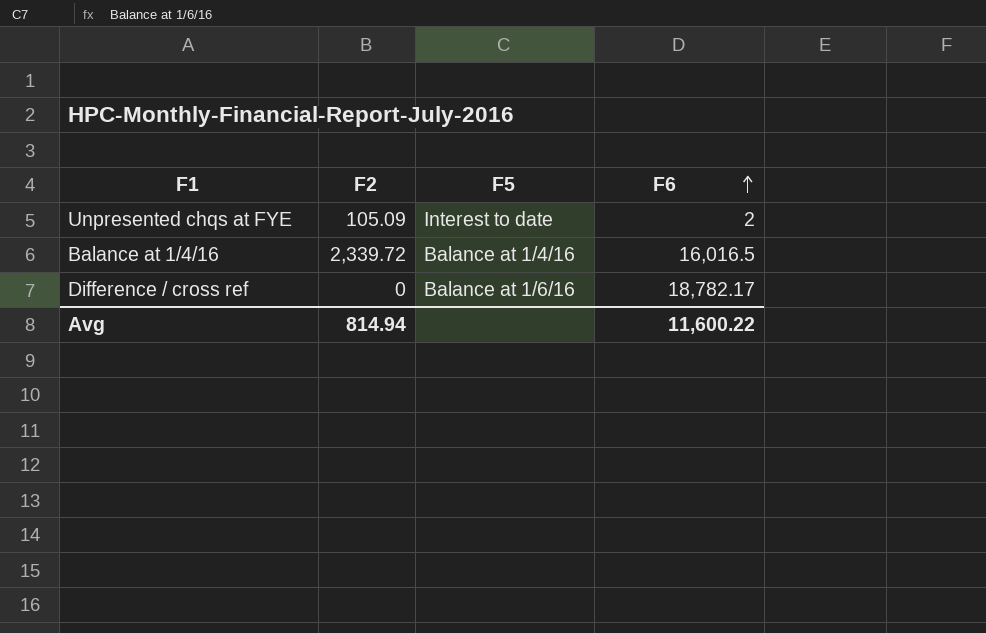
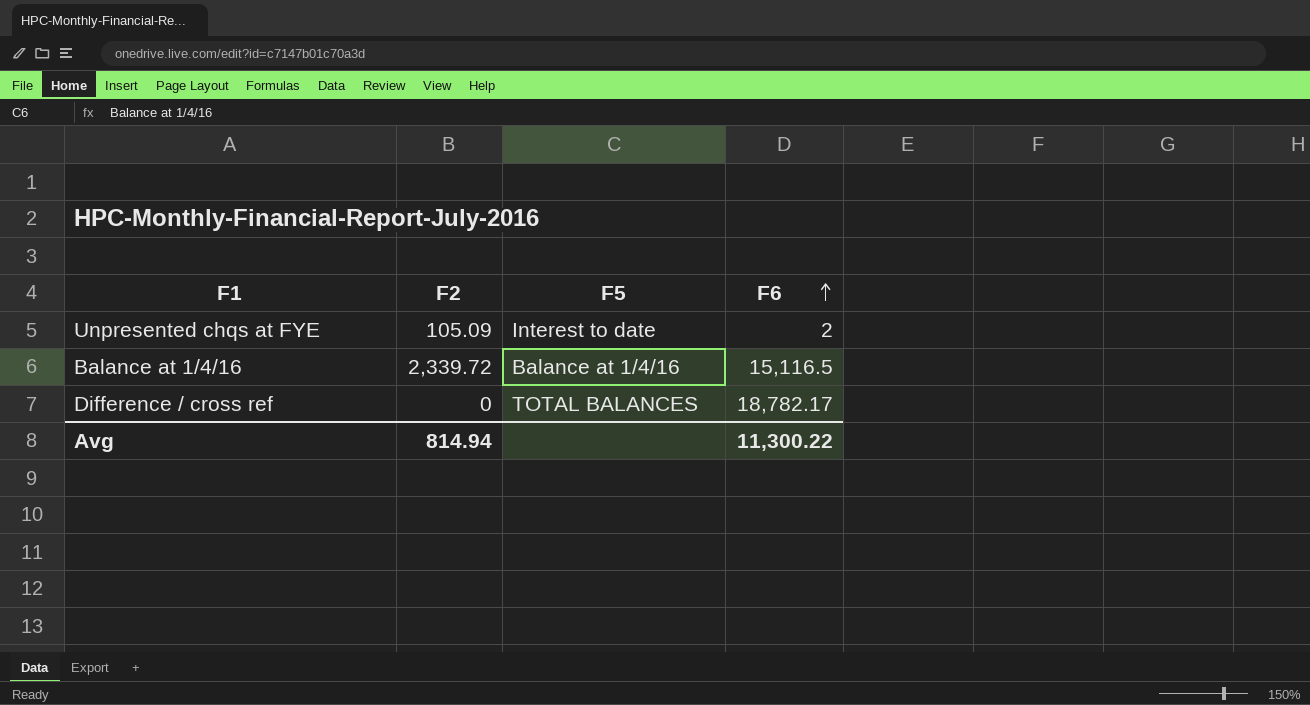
Balance at 1/4/16 | F6: 16,016.5 -> 15,116.5
Difference / cross ref | F5: Balance at 1/6/16 -> TOTAL BALANCES
Avg | F6: 11,600.22 -> 11,300.22

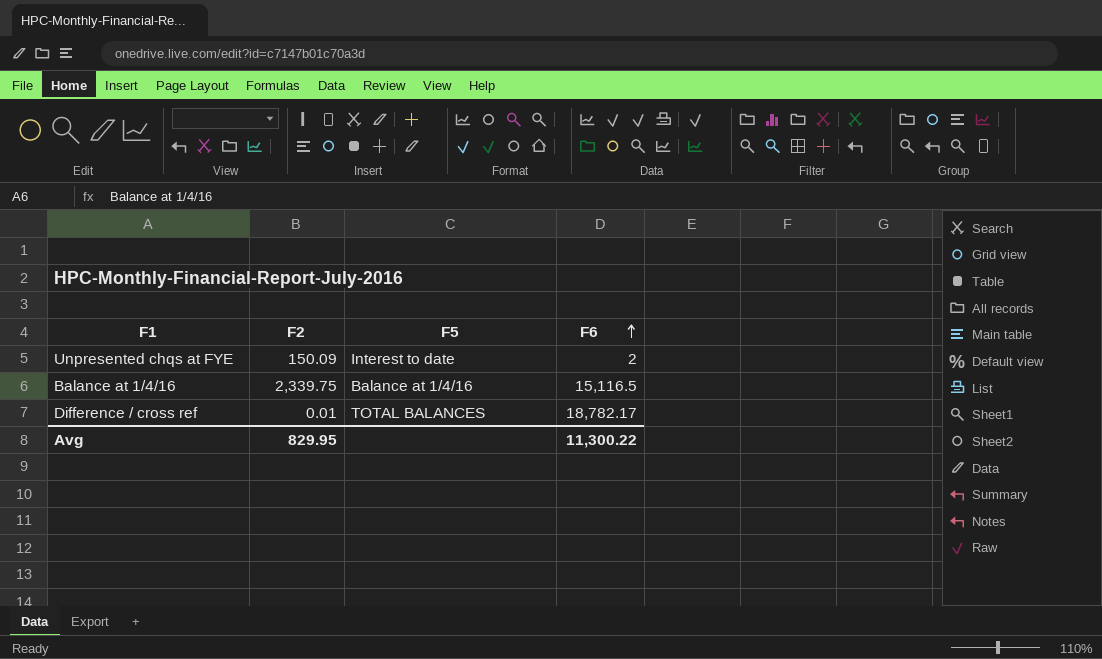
Unpresented chqs at FYE | F2: 105.09 -> 150.09
Balance at 1/4/16 | F2: 2,339.72 -> 2,339.75
Difference / cross ref | F2: 0 -> 0.01
Avg | F2: 814.94 -> 829.95

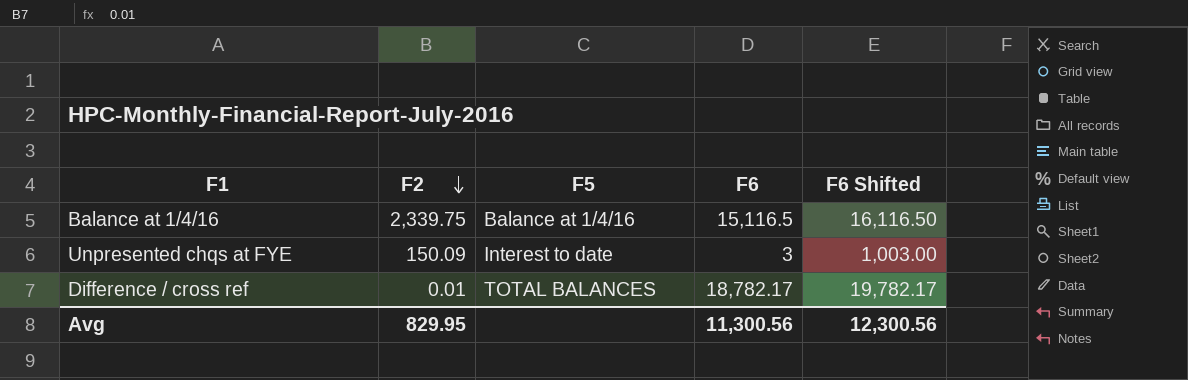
row order: F6 ascending -> F2 descending
column F6 Shifted | formula: none -> [F6] + 1000
Unpresented chqs at FYE | F6: 2 -> 3
Avg | F6: 11,300.22 -> 11,300.56

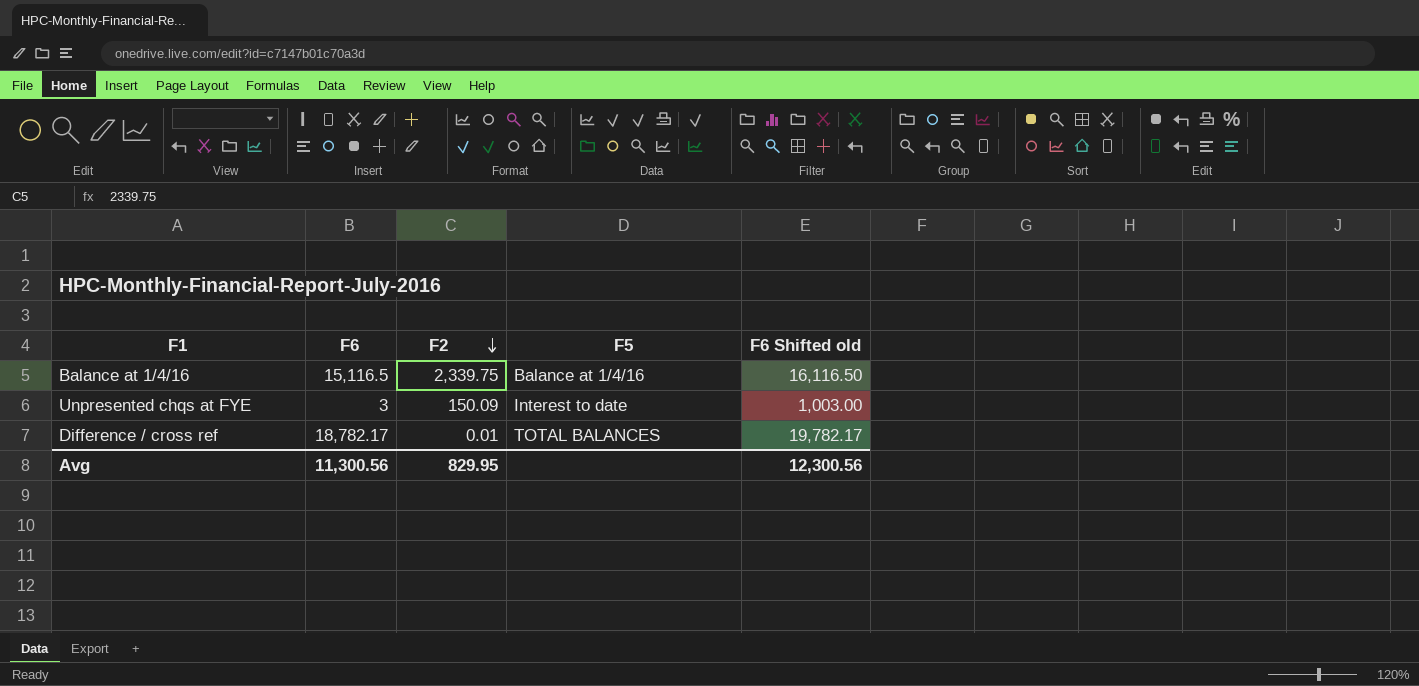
column F6 | position: 4 -> 2
column name: F6 Shifted -> F6 Shifted old

